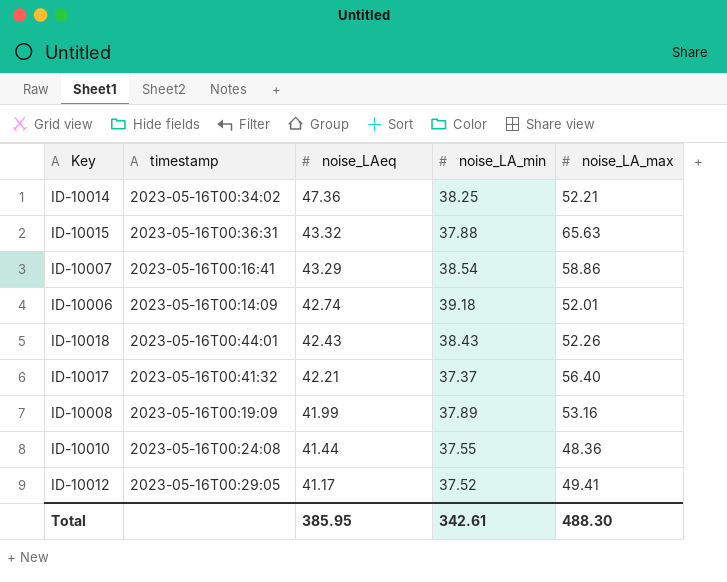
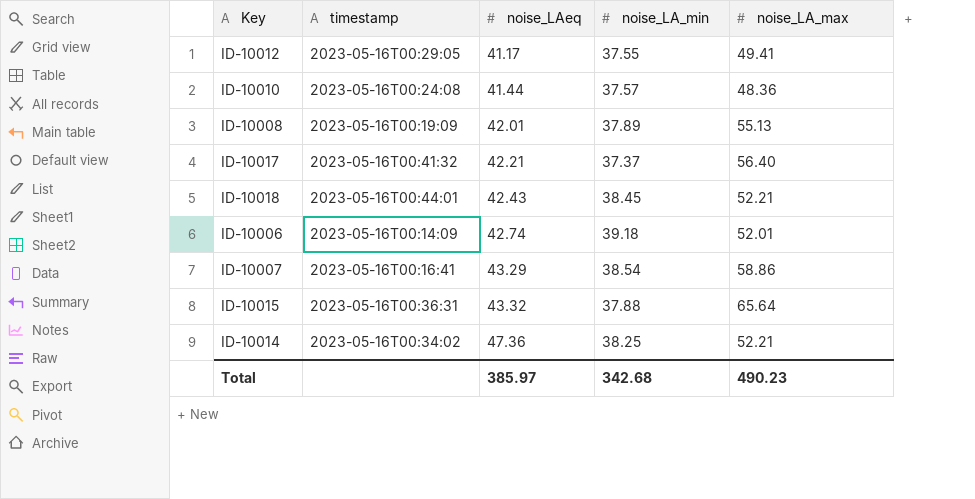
row order: noise_LAeq descending -> noise_LAeq ascending
ID-10012 | noise_LA_min: 37.52 -> 37.55
ID-10010 | noise_LA_min: 37.55 -> 37.57
ID-10008 | noise_LAeq: 41.99 -> 42.01
ID-10008 | noise_LA_max: 53.16 -> 55.13
ID-10018 | noise_LA_min: 38.43 -> 38.45
ID-10018 | noise_LA_max: 52.26 -> 52.21
ID-10015 | noise_LA_max: 65.63 -> 65.64
Total | noise_LAeq: 385.95 -> 385.97
Total | noise_LA_min: 342.61 -> 342.68
Total | noise_LA_max: 488.30 -> 490.23

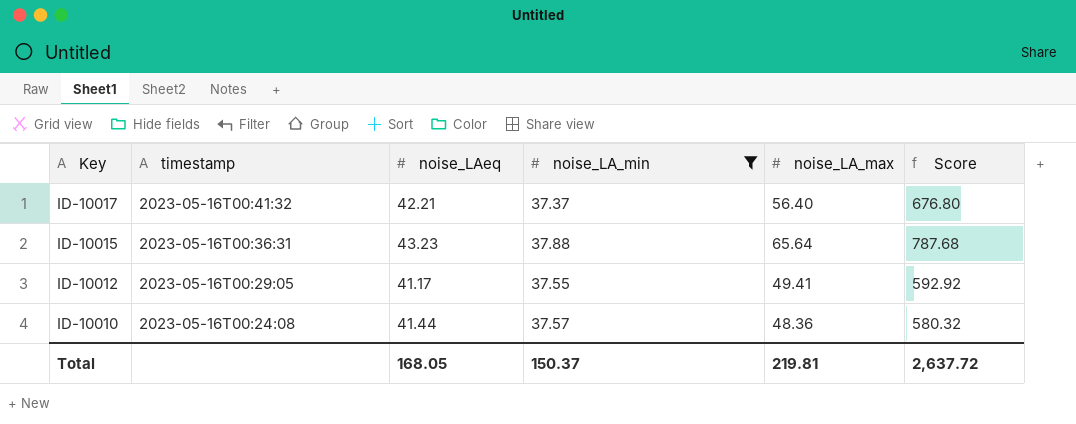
filter: none -> noise_LA_min <= 37.88
row order: noise_LAeq ascending -> Key descending
column Score | formula: none -> [noise_LA_max] * 12
ID-10015 | noise_LAeq: 43.32 -> 43.23
Total | noise_LAeq: 385.97 -> 168.05
Total | noise_LA_min: 342.68 -> 150.37
Total | noise_LA_max: 490.23 -> 219.81

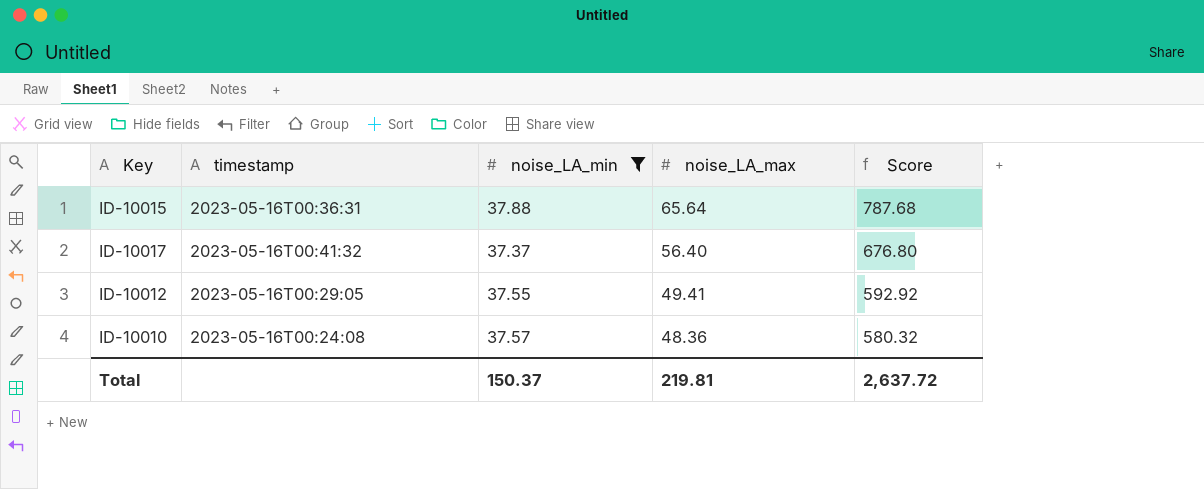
row order: Key descending -> noise_LA_max descending
column noise_LAeq | position: 3 -> none

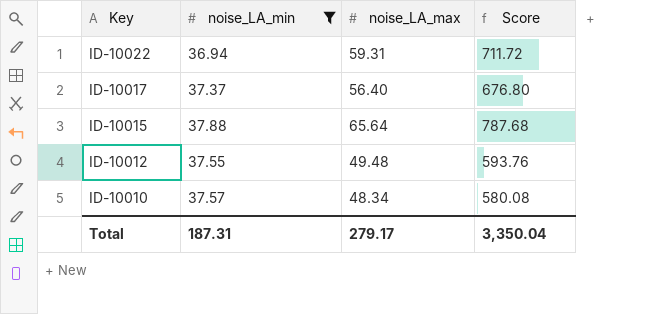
row order: noise_LA_max descending -> Key descending
column timestamp | position: 2 -> none
row ID-10022: none -> 36.94 | 59.31 | 711.72
ID-10012 | noise_LA_max: 49.41 -> 49.48
ID-10012 | Score: 592.92 -> 593.76
ID-10010 | noise_LA_max: 48.36 -> 48.34
ID-10010 | Score: 580.32 -> 580.08
Total | noise_LA_min: 150.37 -> 187.31
Total | noise_LA_max: 219.81 -> 279.17
Total | Score: 2,637.72 -> 3,350.04

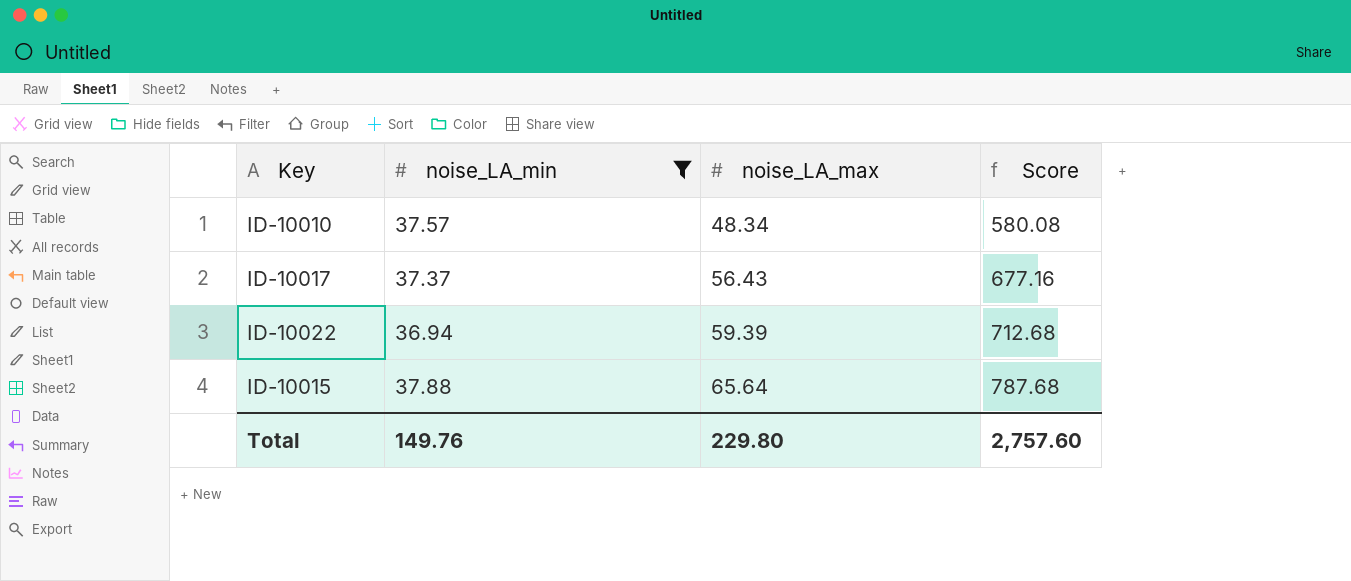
row order: Key descending -> noise_LA_max ascending
row ID-10012: 37.55 | 49.48 | 593.76 -> none
ID-10017 | noise_LA_max: 56.40 -> 56.43
ID-10017 | Score: 676.80 -> 677.16
ID-10022 | noise_LA_max: 59.31 -> 59.39
ID-10022 | Score: 711.72 -> 712.68
Total | noise_LA_min: 187.31 -> 149.76
Total | noise_LA_max: 279.17 -> 229.80
Total | Score: 3,350.04 -> 2,757.60

